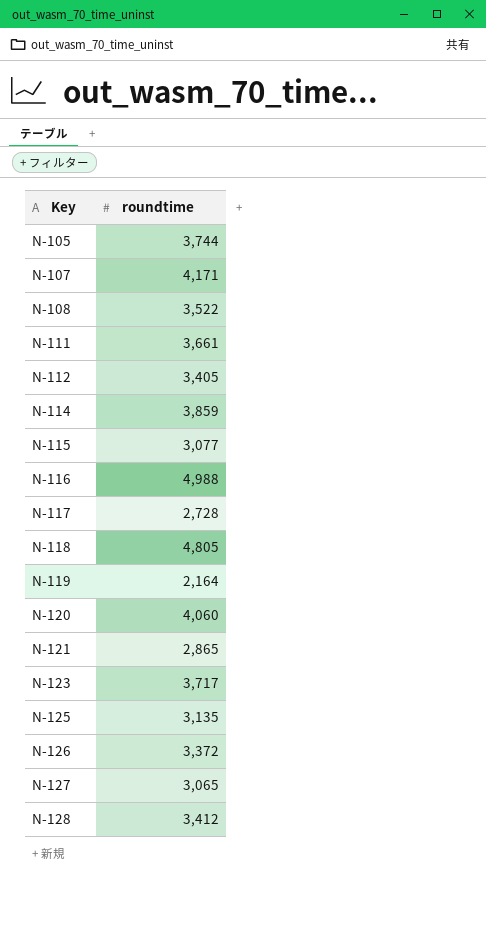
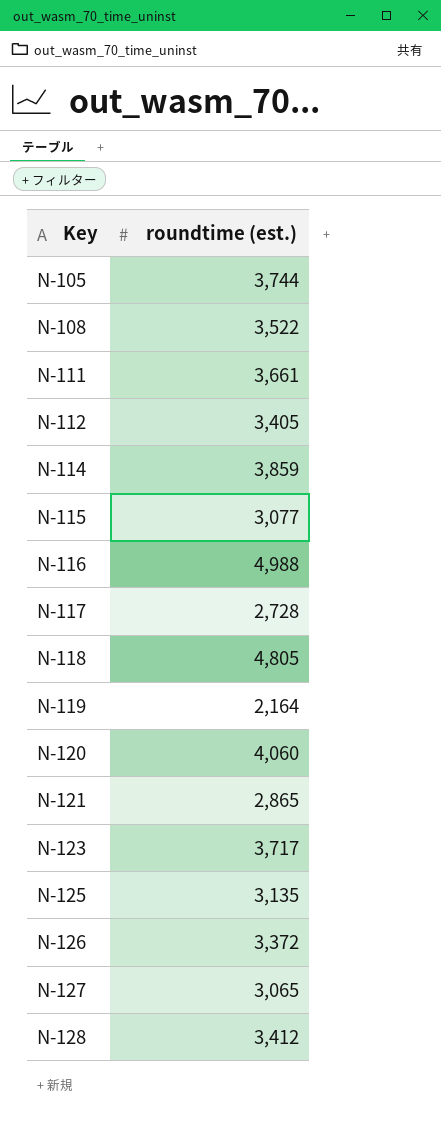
column name: roundtime -> roundtime (est.)
row N-107: 4,171 -> none

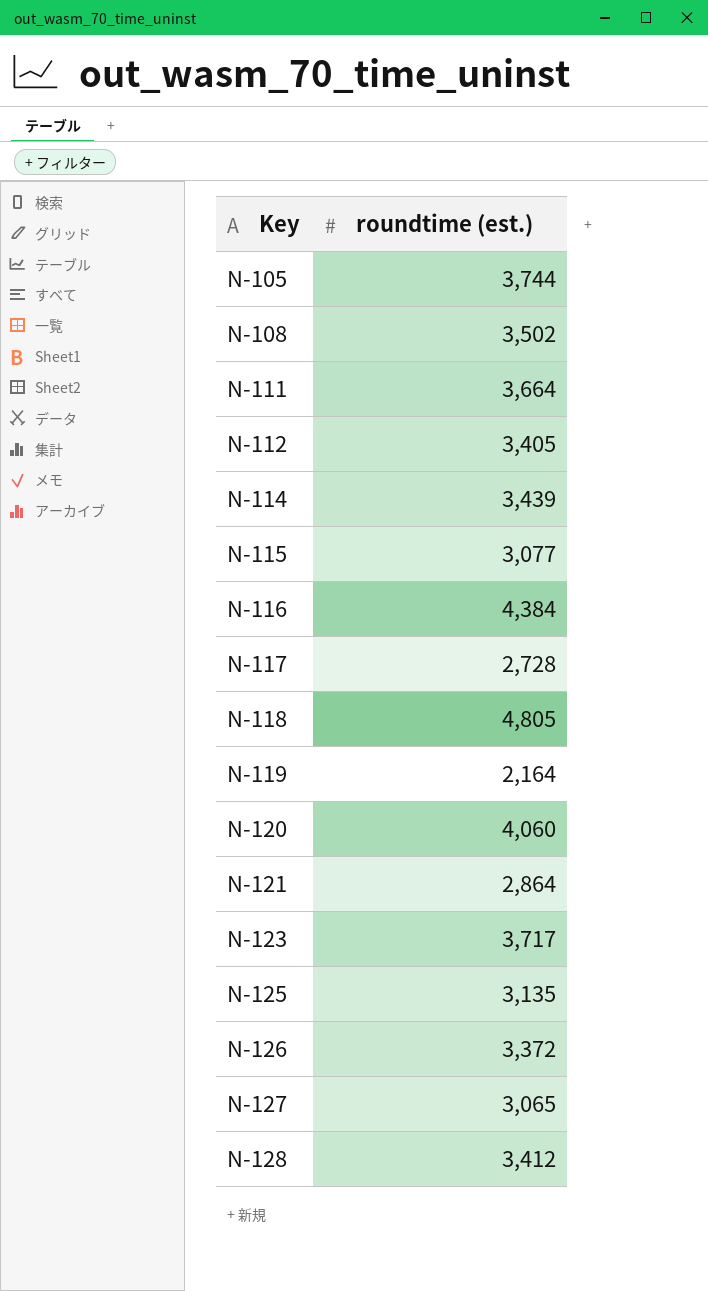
N-108 | roundtime (est.): 3,522 -> 3,502
N-111 | roundtime (est.): 3,661 -> 3,664
N-114 | roundtime (est.): 3,859 -> 3,439
N-116 | roundtime (est.): 4,988 -> 4,384
N-121 | roundtime (est.): 2,865 -> 2,864

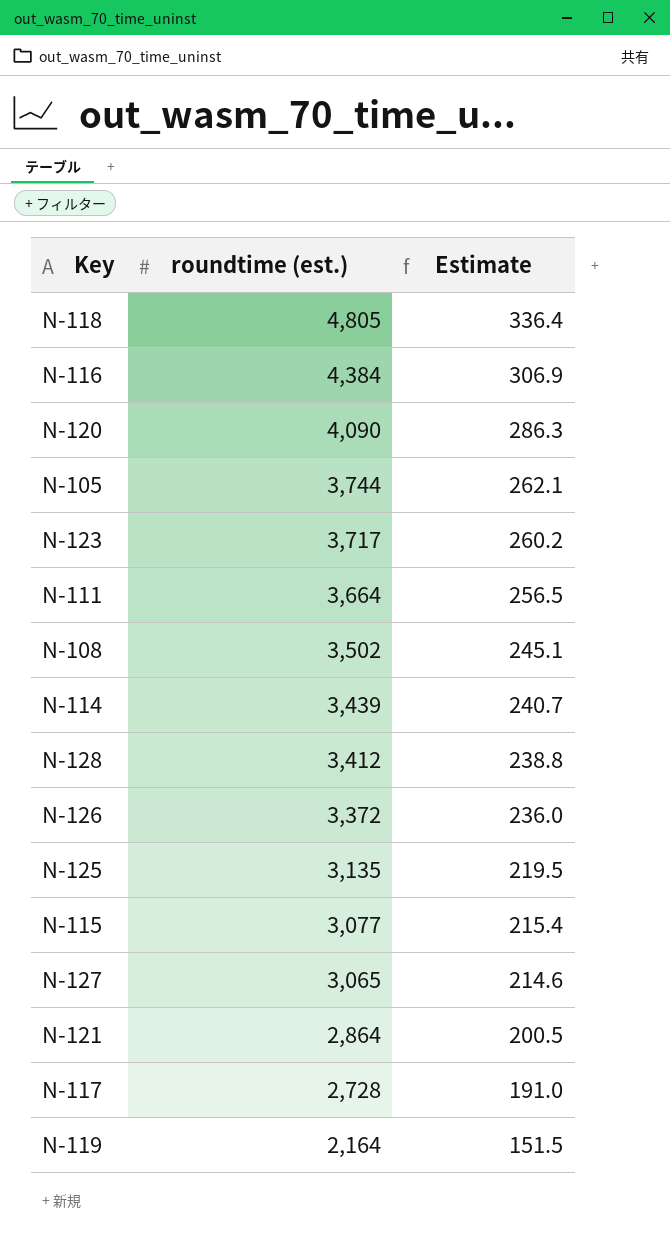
row order: Key ascending -> roundtime (est.) descending
column Estimate | formula: none -> [roundtime (est.)] * 0.07
row N-112: 3,405 -> none
N-120 | roundtime (est.): 4,060 -> 4,090

